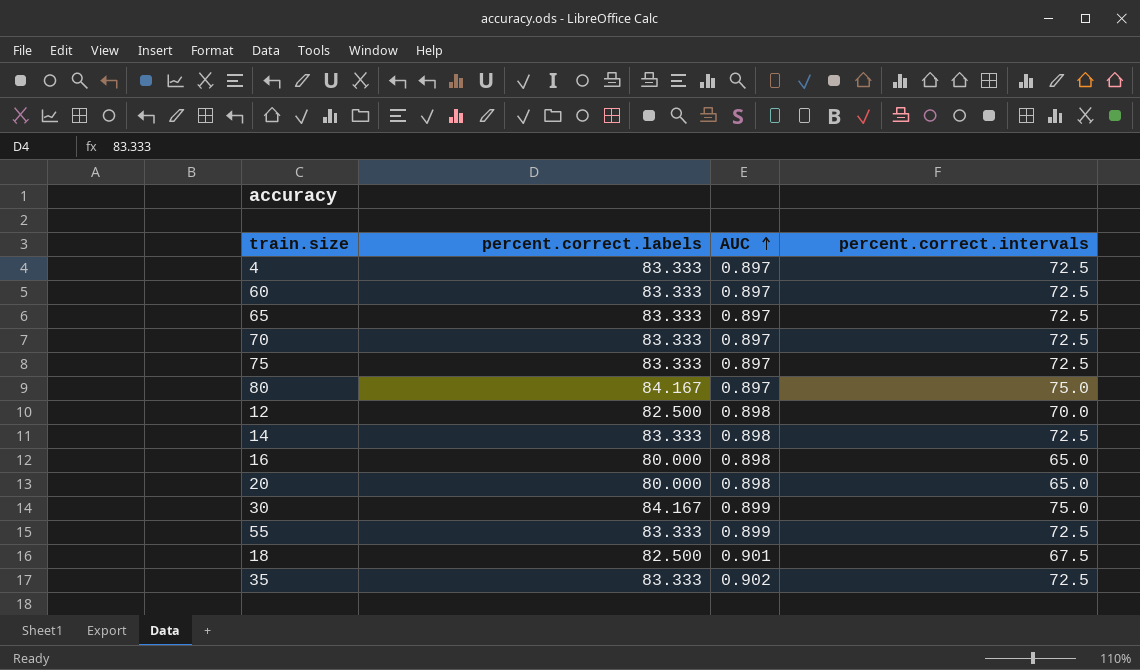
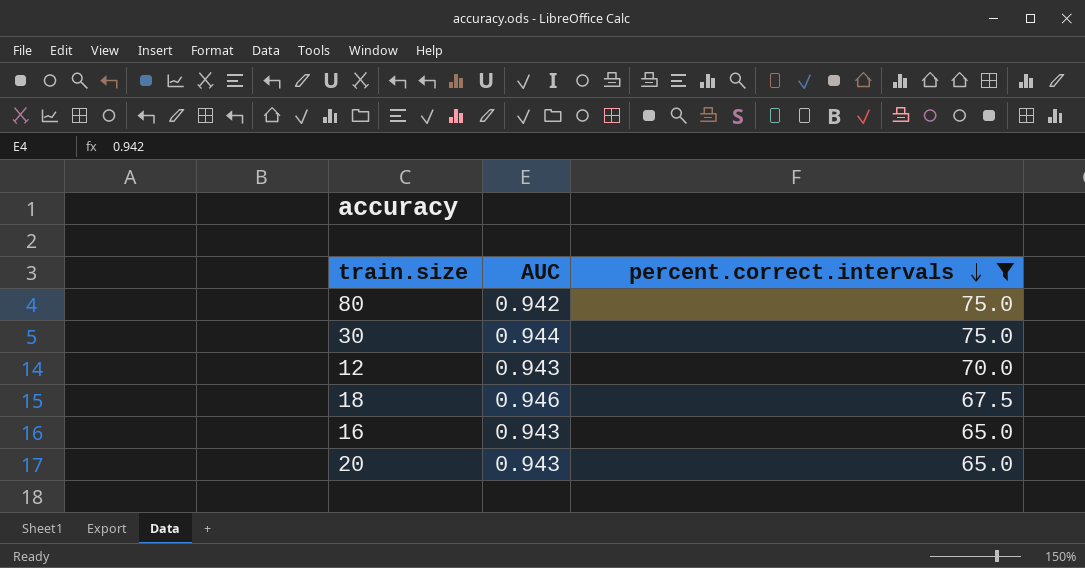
filter: none -> percent.correct.intervals != 72.5
row order: AUC ascending -> percent.correct.intervals descending
column percent.correct.labels | position: 2 -> none
80 | AUC: 0.897 -> 0.942
30 | AUC: 0.899 -> 0.944
12 | AUC: 0.898 -> 0.943
18 | AUC: 0.901 -> 0.946
16 | AUC: 0.898 -> 0.943
20 | AUC: 0.898 -> 0.943

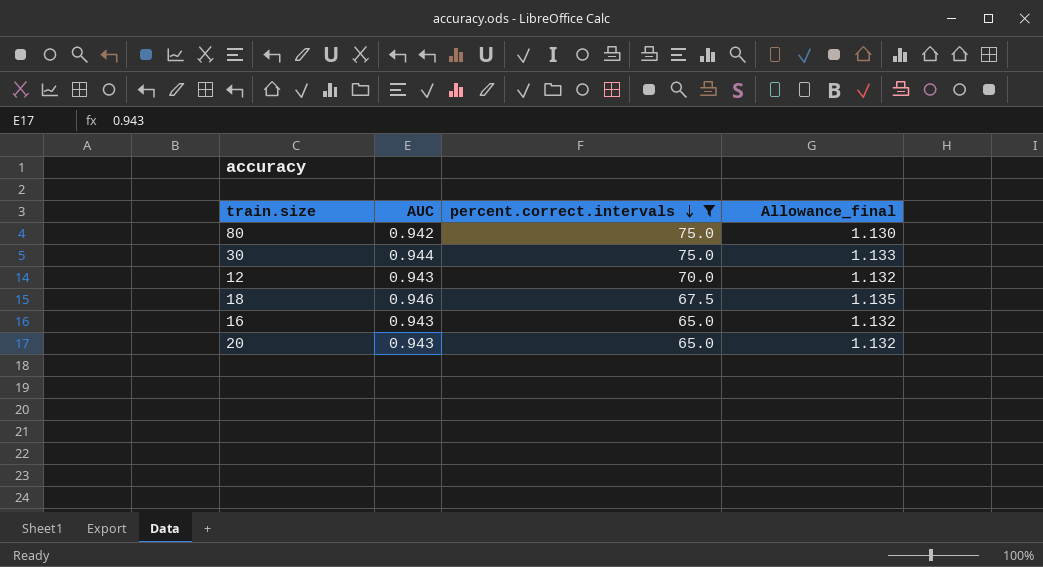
column Allowance_final | formula: none -> [AUC] * 1.2

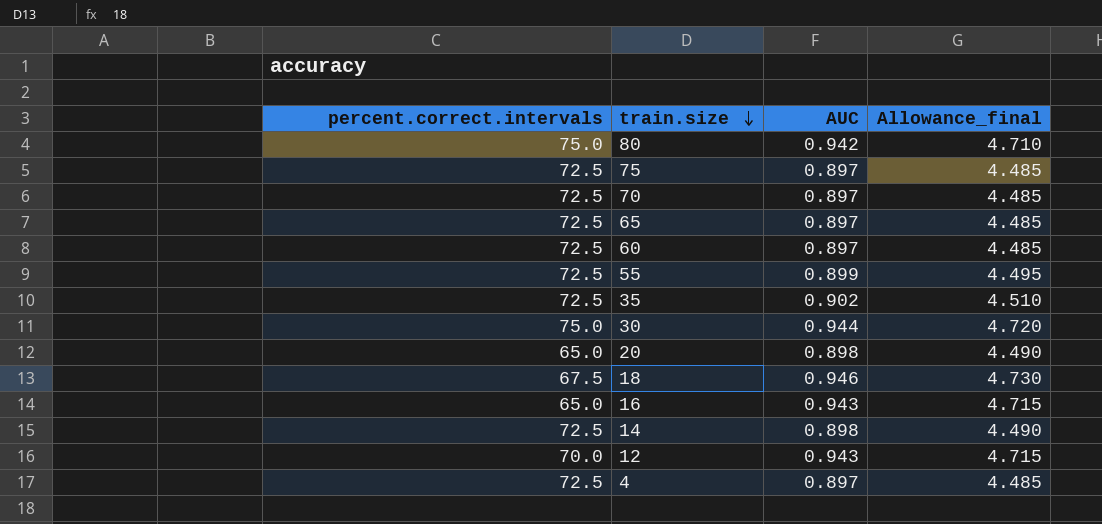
filter: percent.correct.intervals != 72.5 -> none
row order: percent.correct.intervals descending -> train.size descending
column percent.correct.intervals | position: 3 -> 1
column Allowance_final | formula: [AUC] * 1.2 -> [AUC] * 5
20 | AUC: 0.943 -> 0.898

